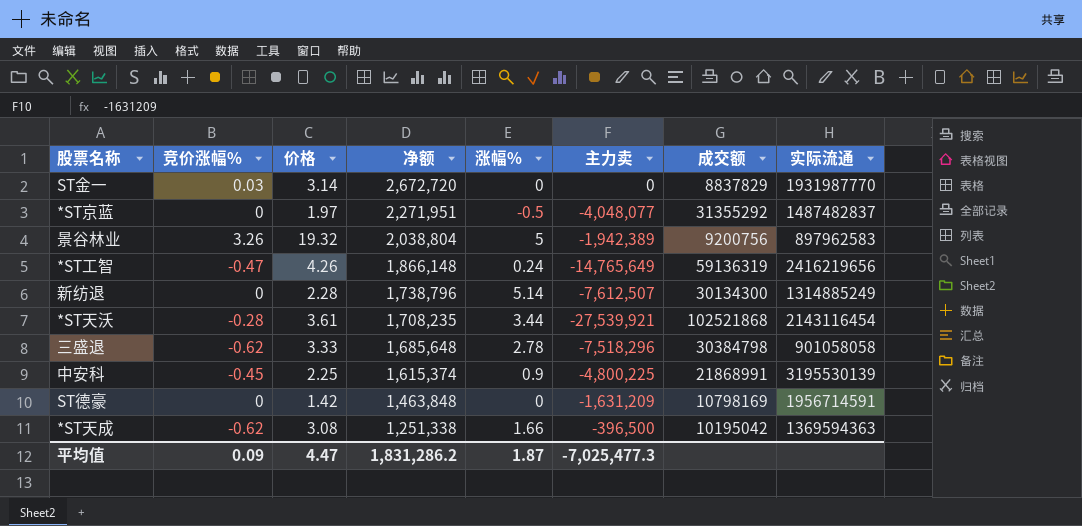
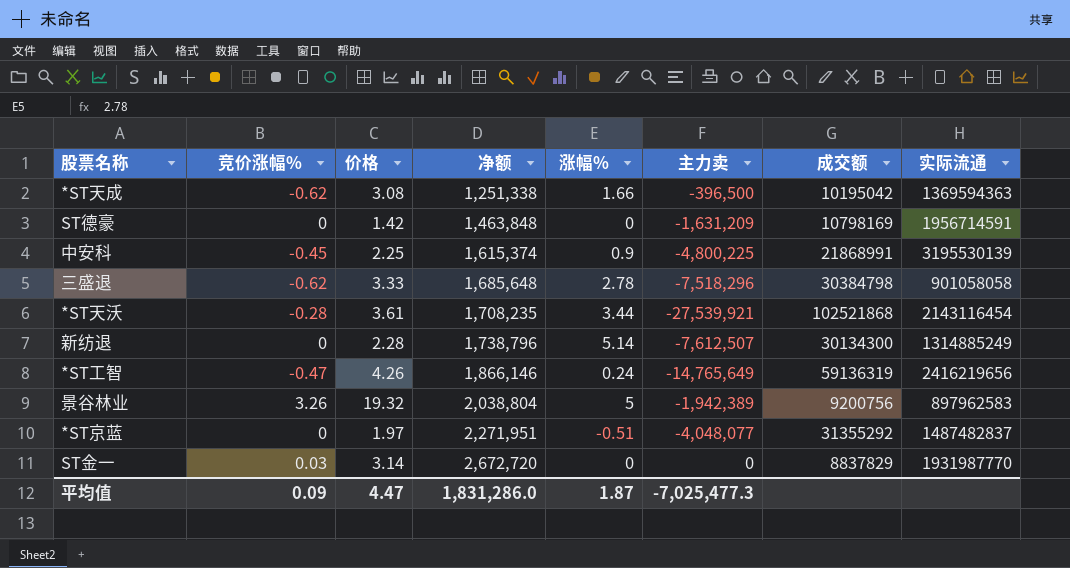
row order: 净额 descending -> 净额 ascending
*ST工智 | 净额: 1,866,148 -> 1,866,146
*ST京蓝 | 涨幅%: -0.5 -> -0.51
平均值 | 净额: 1,831,286.2 -> 1,831,286.0

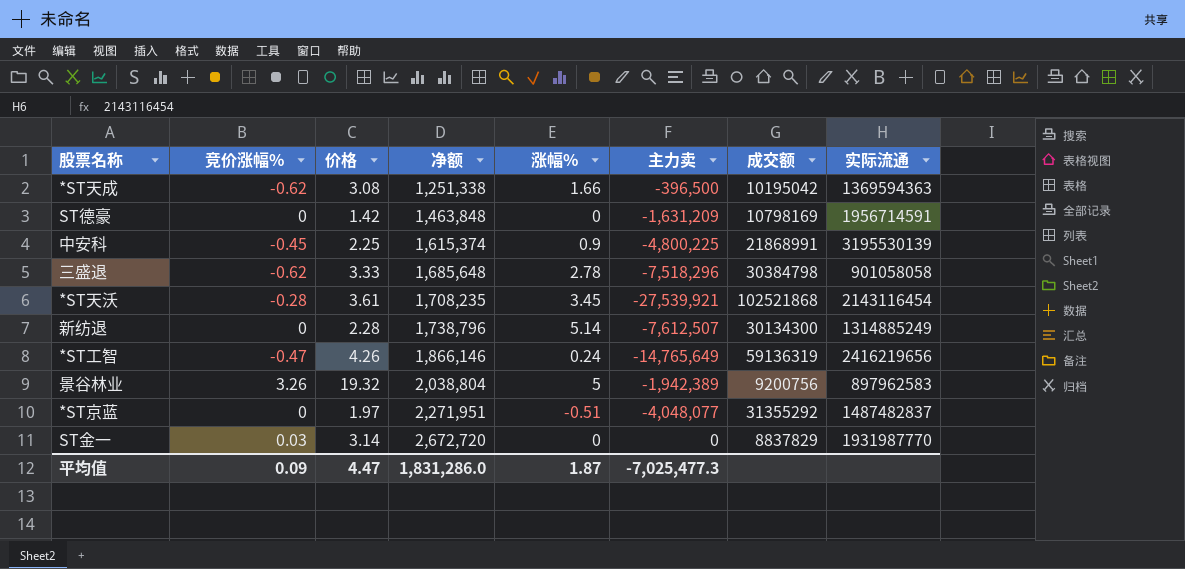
*ST天沃 | 涨幅%: 3.44 -> 3.45

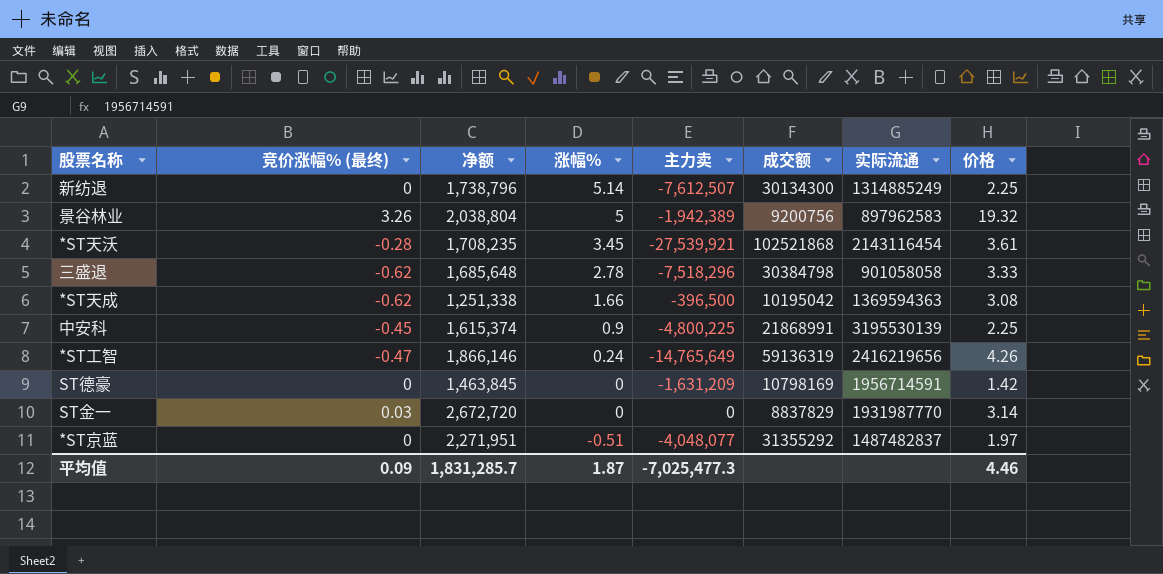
row order: 净额 ascending -> 涨幅% descending
column name: 竞价涨幅% -> 竞价涨幅% (最终)
column 价格 | position: 3 -> 8
新纺退 | 价格: 2.28 -> 2.25
ST德豪 | 净额: 1,463,848 -> 1,463,845
平均值 | 净额: 1,831,286.0 -> 1,831,285.7
平均值 | 价格: 4.47 -> 4.46

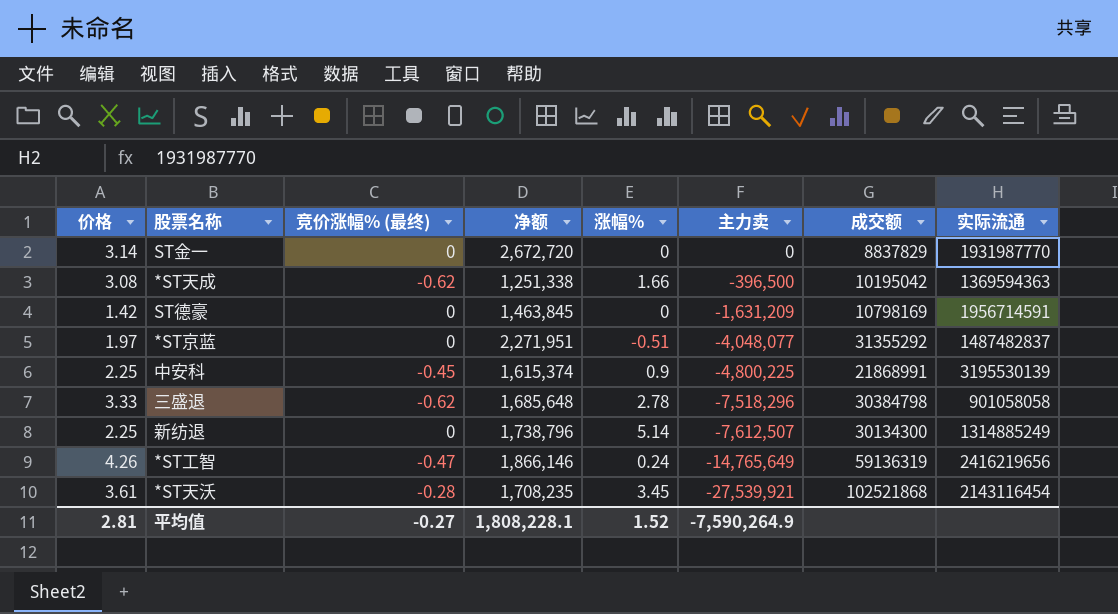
row order: 涨幅% descending -> 主力卖 descending
column 价格 | position: 8 -> 1
row 景谷林业: 3.26 | 2,038,804 | 5 | -1,942,389 | 9200756 | 897962583 | 19.32 -> none
ST金一 | 竞价涨幅% (最终): 0.03 -> 0
平均值 | 价格: 4.46 -> 2.81
平均值 | 竞价涨幅% (最终): 0.09 -> -0.27
平均值 | 净额: 1,831,285.7 -> 1,808,228.1
平均值 | 涨幅%: 1.87 -> 1.52
平均值 | 主力卖: -7,025,477.3 -> -7,590,264.9

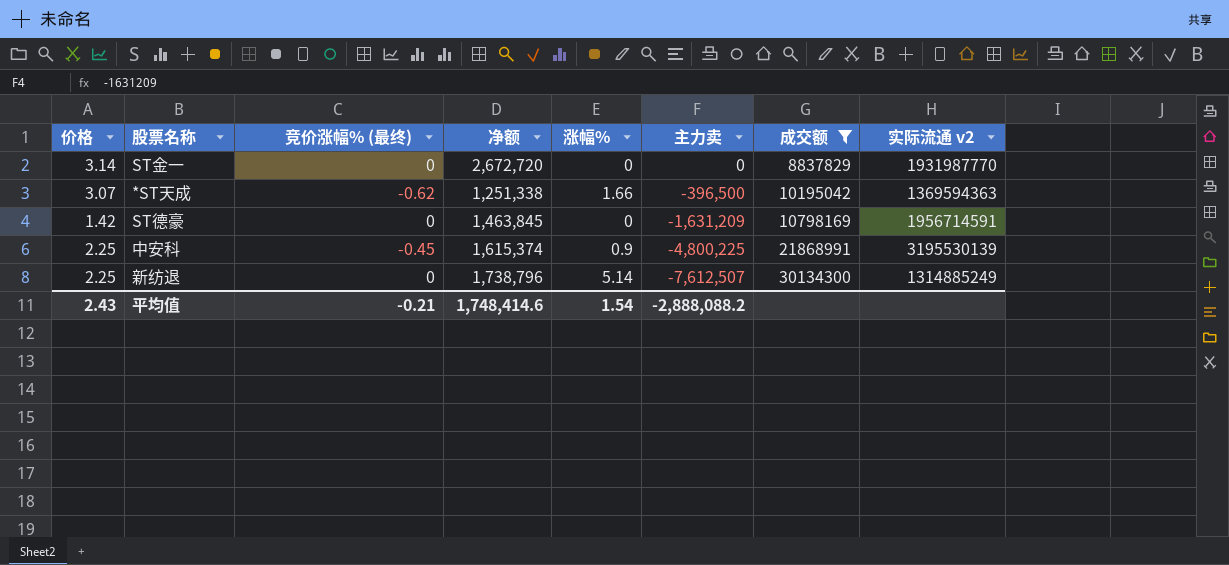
filter: none -> 成交额 <= 30134300
column name: 实际流通 -> 实际流通 v2
*ST天成 | 价格: 3.08 -> 3.07
平均值 | 价格: 2.81 -> 2.43
平均值 | 竞价涨幅% (最终): -0.27 -> -0.21
平均值 | 净额: 1,808,228.1 -> 1,748,414.6
平均值 | 涨幅%: 1.52 -> 1.54
平均值 | 主力卖: -7,590,264.9 -> -2,888,088.2

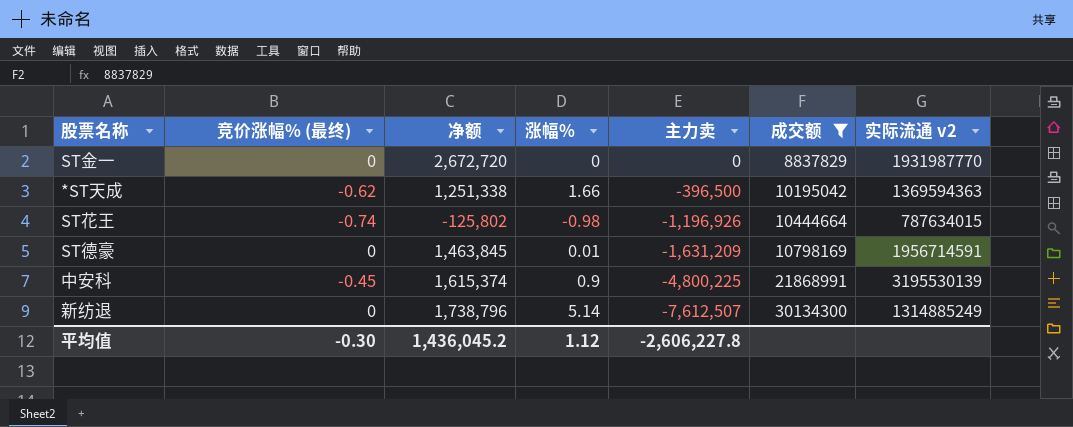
column 价格 | position: 1 -> none
row ST花王: none -> -0.74 | -125,802 | -0.98 | -1,196,926 | 10444664 | 787634015
ST德豪 | 涨幅%: 0 -> 0.01
平均值 | 竞价涨幅% (最终): -0.21 -> -0.30
平均值 | 净额: 1,748,414.6 -> 1,436,045.2
平均值 | 涨幅%: 1.54 -> 1.12
平均值 | 主力卖: -2,888,088.2 -> -2,606,227.8

